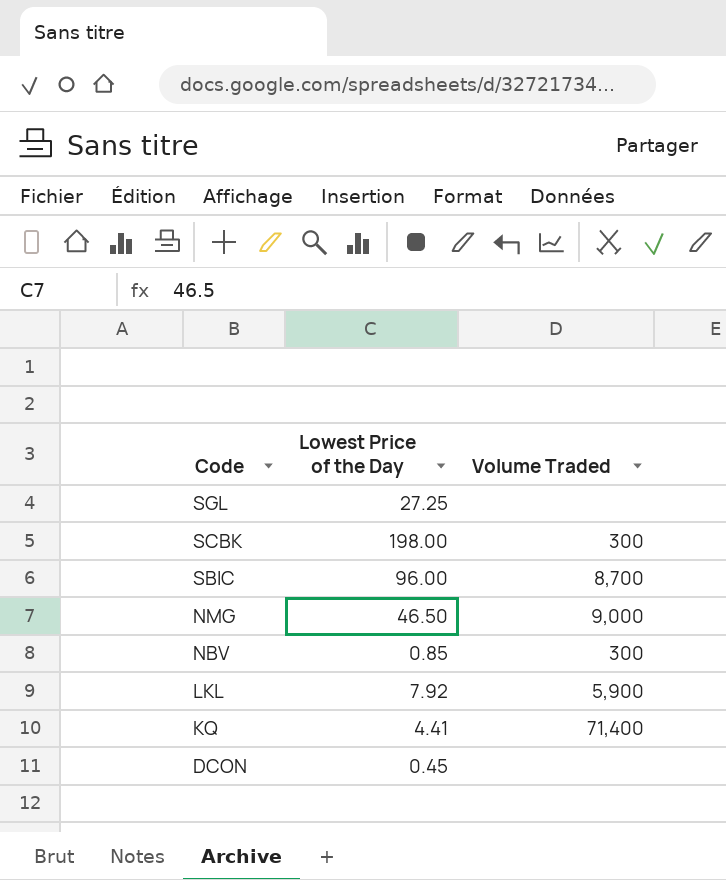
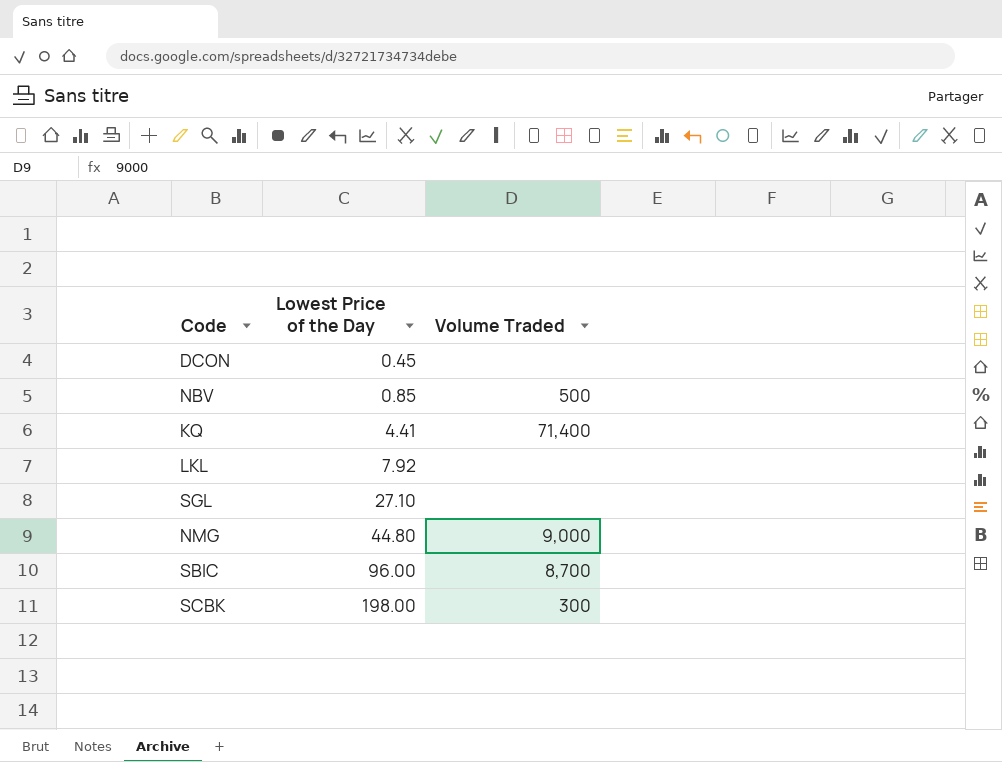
row order: Code descending -> Lowest Price of the Day ascending
NBV | Volume Traded: 300 -> 500
LKL | Volume Traded: 5,900 -> none
SGL | Lowest Price of the Day: 27.25 -> 27.10
NMG | Lowest Price of the Day: 46.50 -> 44.80

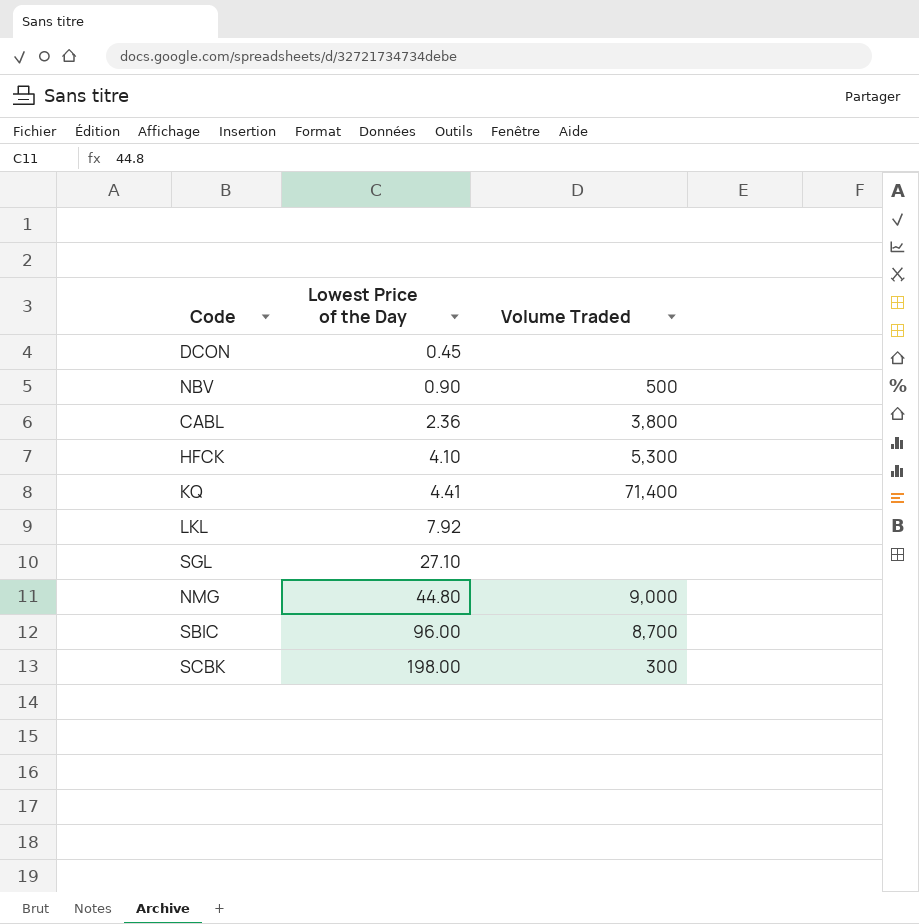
NBV | Lowest Price of the Day: 0.85 -> 0.90
row CABL: none -> 2.36 | 3,800
row HFCK: none -> 4.10 | 5,300

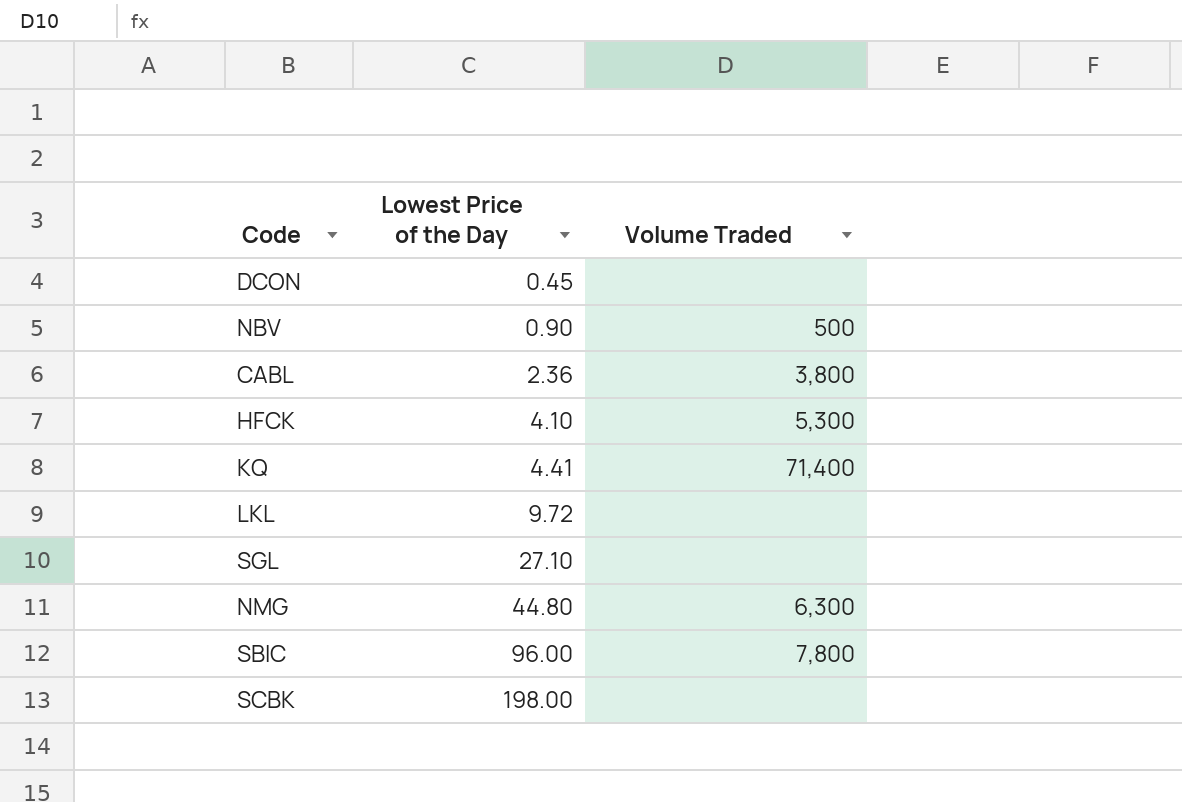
LKL | Lowest Price of the Day: 7.92 -> 9.72
NMG | Volume Traded: 9,000 -> 6,300
SBIC | Volume Traded: 8,700 -> 7,800
SCBK | Volume Traded: 300 -> none

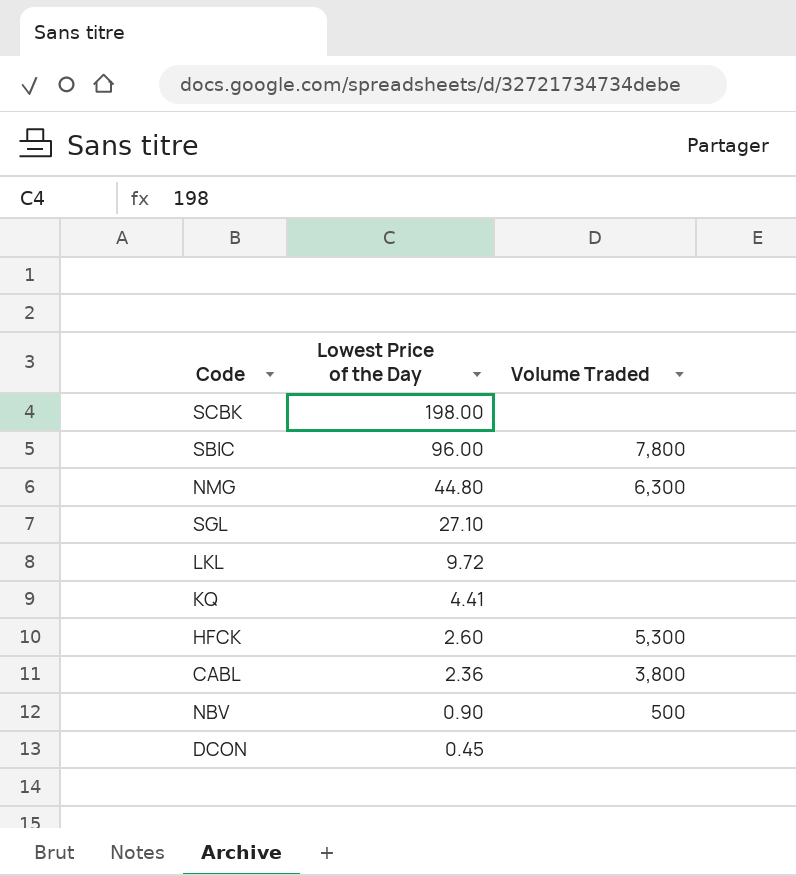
row order: Lowest Price of the Day ascending -> Lowest Price of the Day descending
KQ | Volume Traded: 71,400 -> none
HFCK | Lowest Price of the Day: 4.10 -> 2.60

